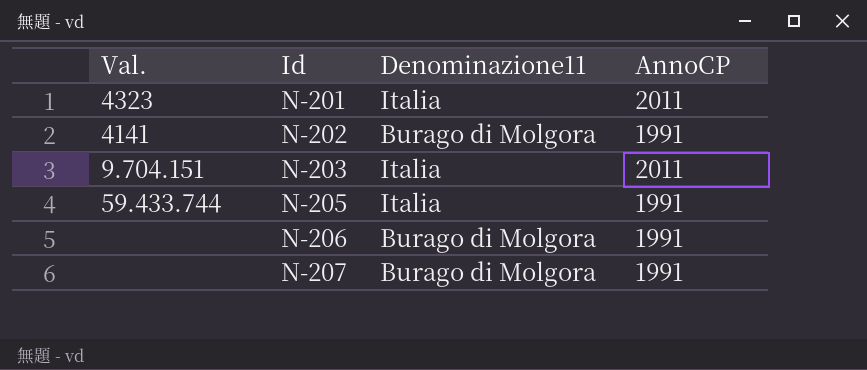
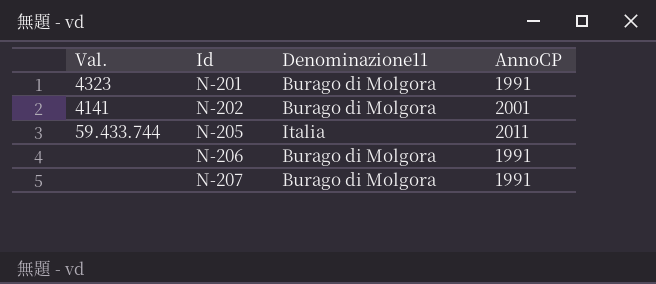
row N-203: 9.704.151 | Italia | 2011 -> none
N-201 | Denominazione11: Italia -> Burago di Molgora
N-201 | AnnoCP: 2011 -> 1991
N-202 | AnnoCP: 1991 -> 2001
N-205 | AnnoCP: 1991 -> 2011

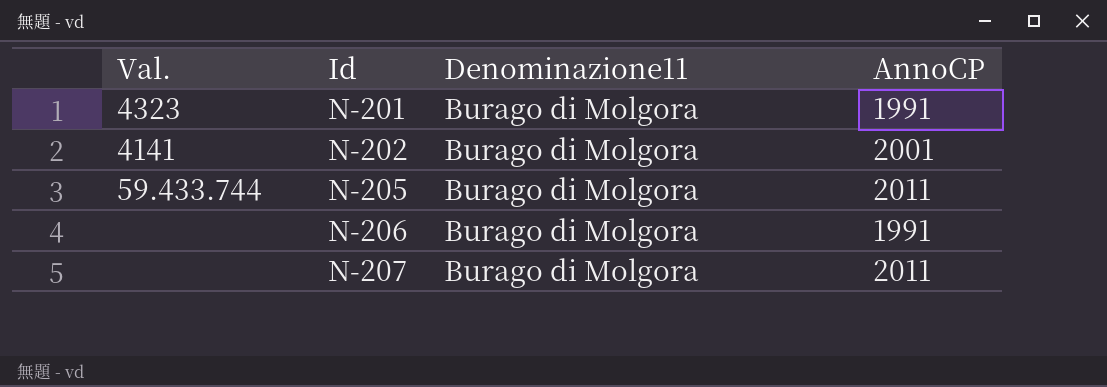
N-205 | Denominazione11: Italia -> Burago di Molgora
N-207 | AnnoCP: 1991 -> 2011

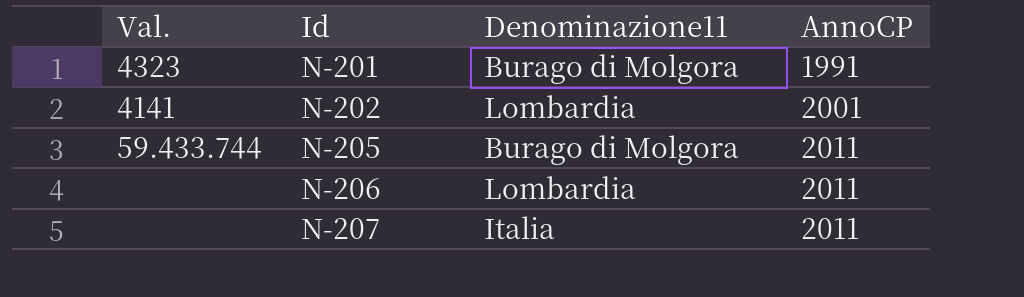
N-202 | Denominazione11: Burago di Molgora -> Lombardia
N-206 | Denominazione11: Burago di Molgora -> Lombardia
N-206 | AnnoCP: 1991 -> 2011
N-207 | Denominazione11: Burago di Molgora -> Italia

